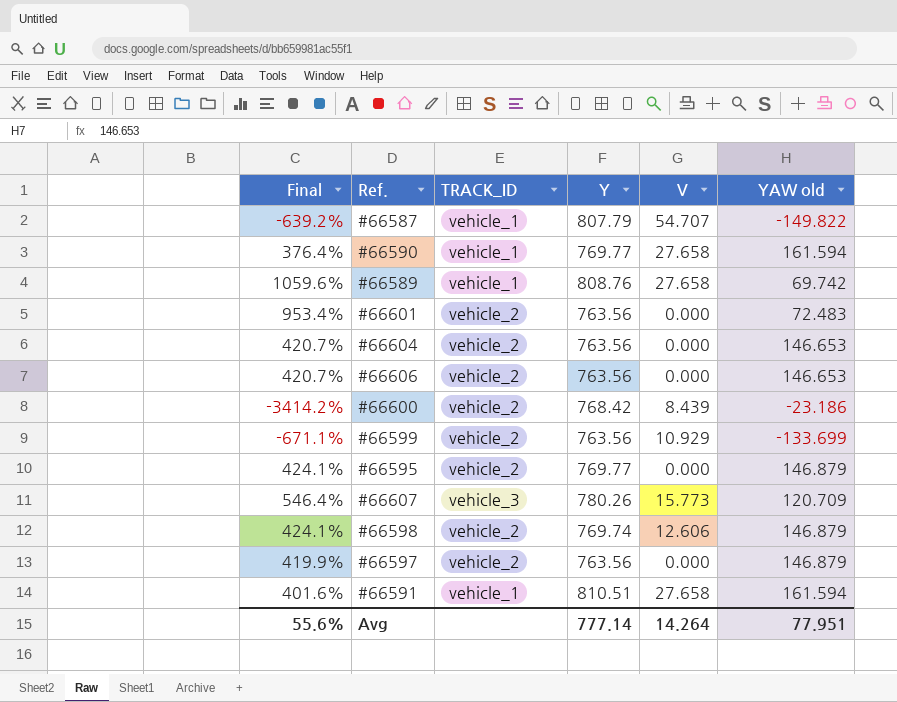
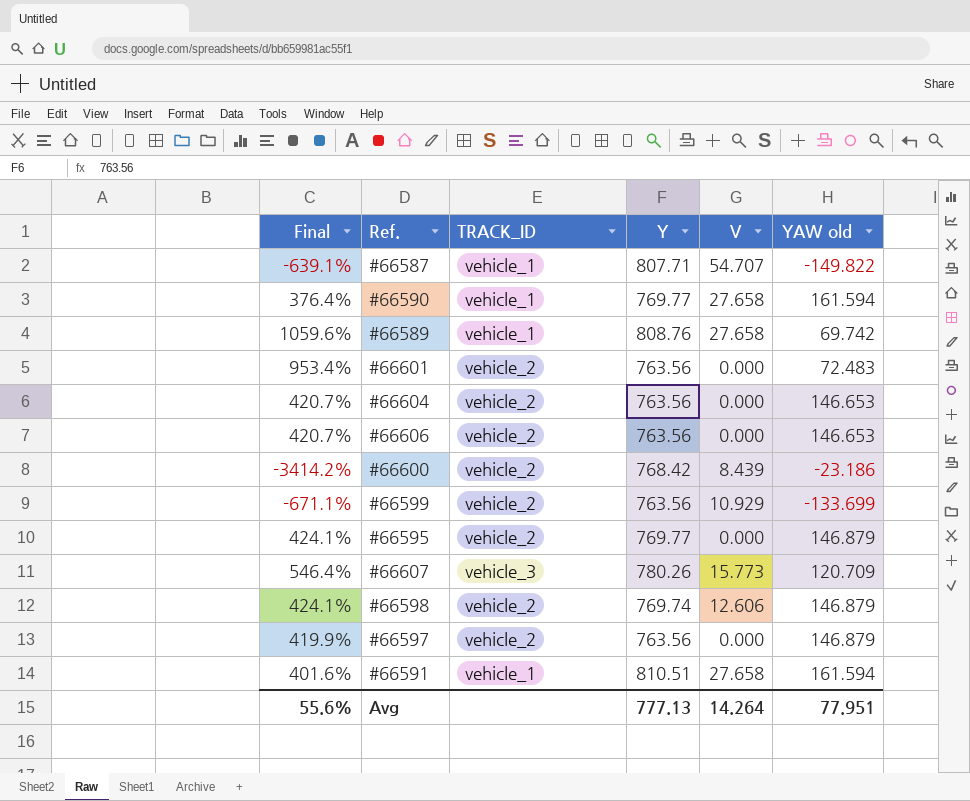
#66587 | Final: -639.2% -> -639.1%
#66587 | Y: 807.79 -> 807.71
Avg | Y: 777.14 -> 777.13

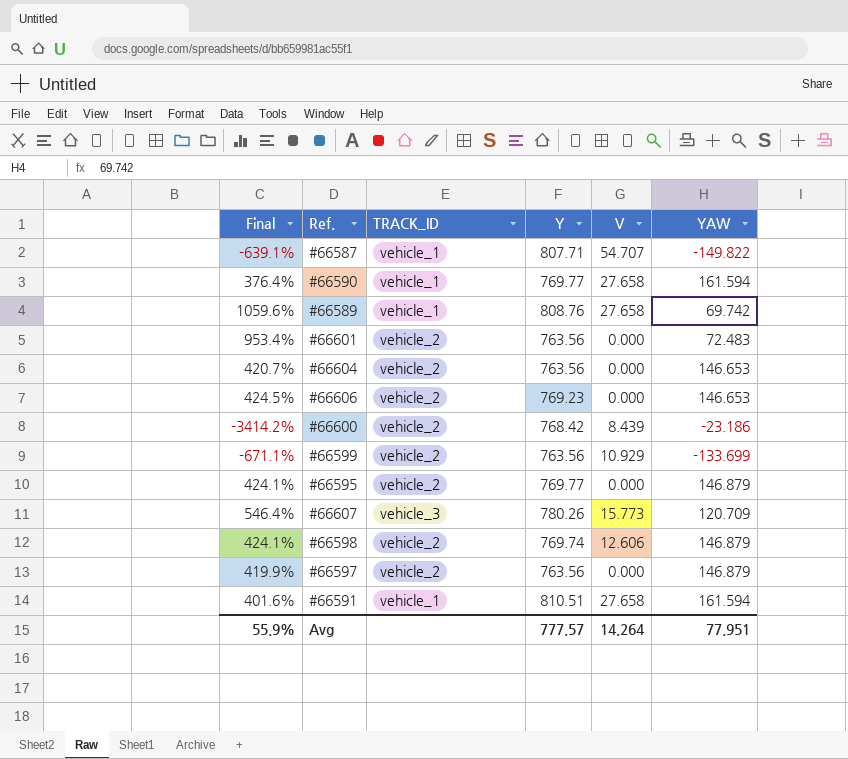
column name: YAW old -> YAW
#66606 | Final: 420.7% -> 424.5%
#66606 | Y: 763.56 -> 769.23
Avg | Final: 55.6% -> 55.9%
Avg | Y: 777.13 -> 777.57

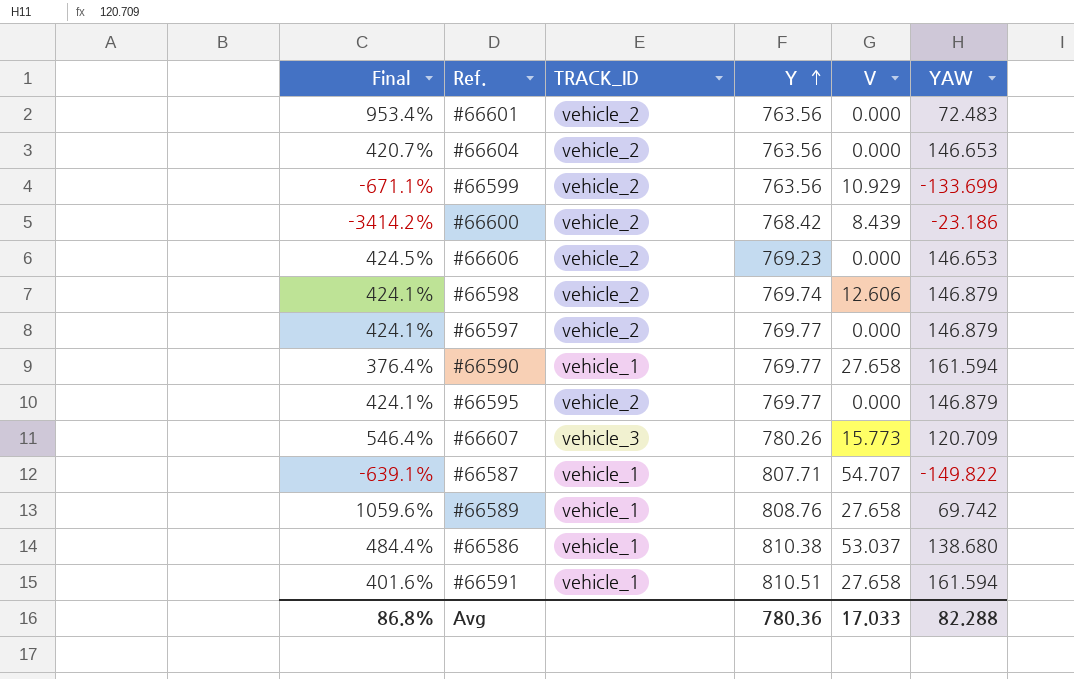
row order: none -> Y ascending
#66597 | Final: 419.9% -> 424.1%
#66597 | Y: 763.56 -> 769.77
row #66586: none -> 484.4% | vehicle_1 | 810.38 | 53.037 | 138.680
Avg | Final: 55.9% -> 86.8%
Avg | Y: 777.57 -> 780.36
Avg | V: 14.264 -> 17.033
Avg | YAW: 77.951 -> 82.288

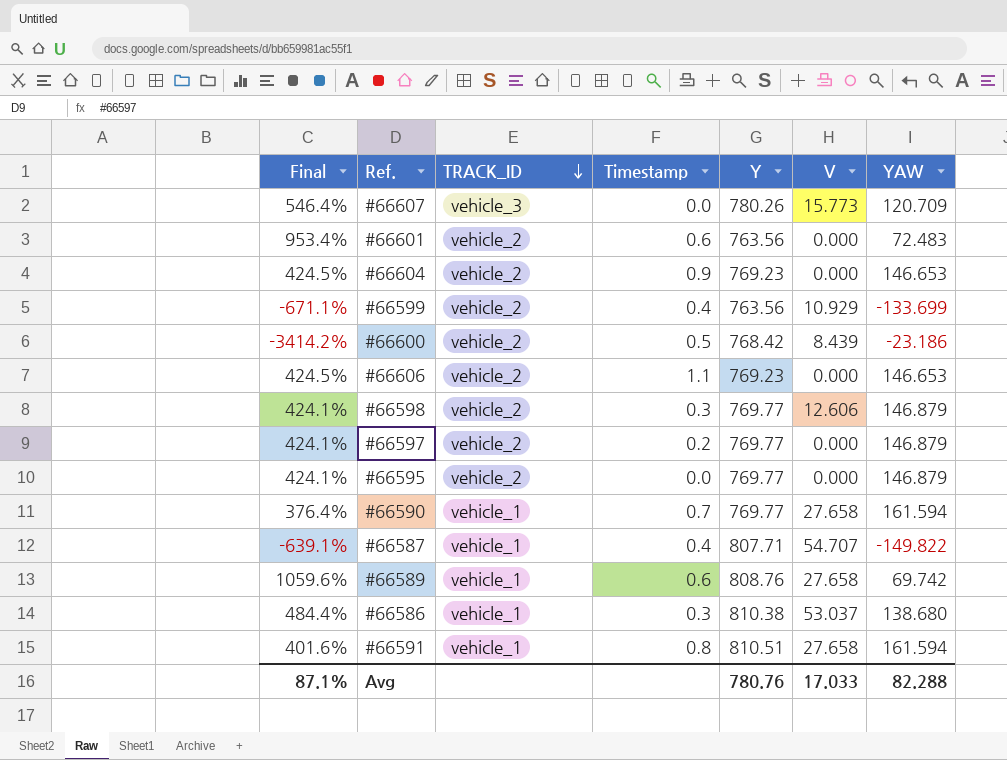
row order: Y ascending -> TRACK_ID descending
column Timestamp | position: none -> 4
#66604 | Final: 420.7% -> 424.5%
#66604 | Y: 763.56 -> 769.23
#66598 | Y: 769.74 -> 769.77
Avg | Final: 86.8% -> 87.1%
Avg | Y: 780.36 -> 780.76

